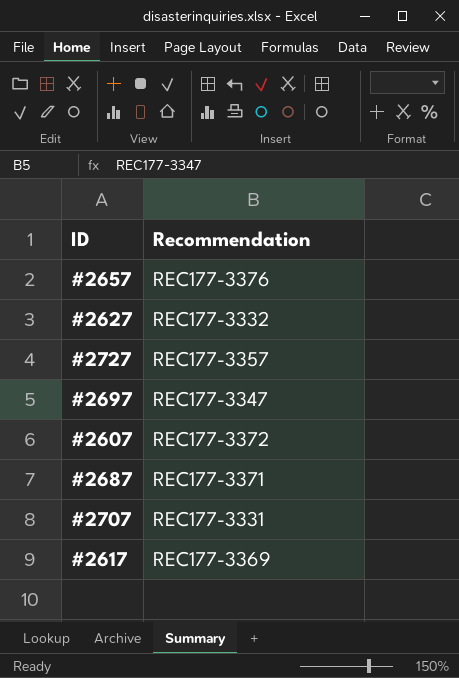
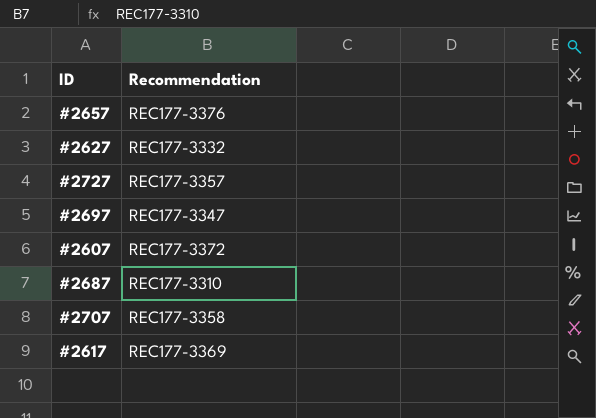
#2687 | Recommendation: REC177-3371 -> REC177-3310
#2707 | Recommendation: REC177-3331 -> REC177-3358

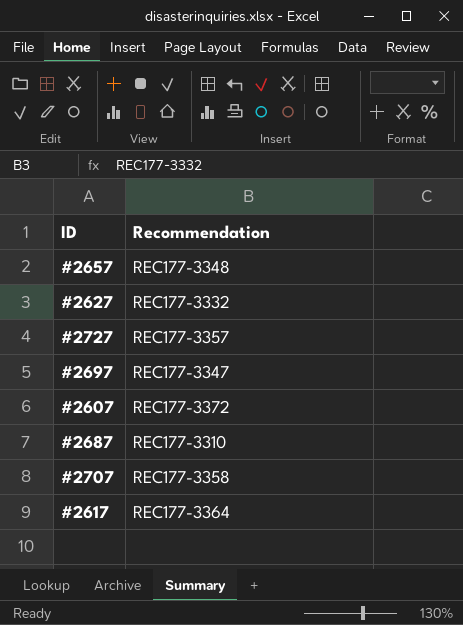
#2657 | Recommendation: REC177-3376 -> REC177-3348
#2617 | Recommendation: REC177-3369 -> REC177-3364

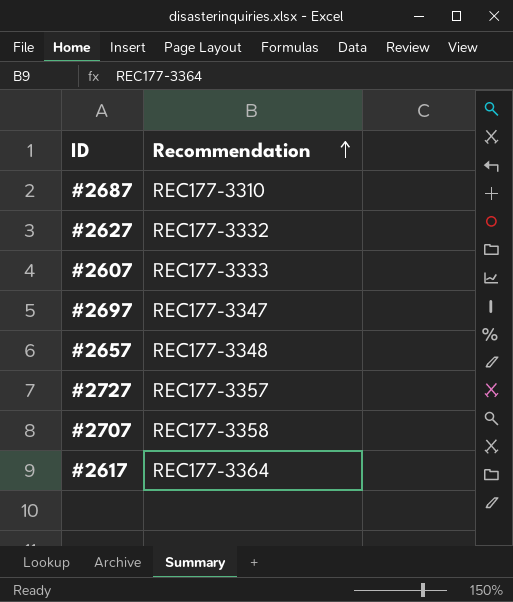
row order: none -> Recommendation ascending
#2607 | Recommendation: REC177-3372 -> REC177-3333

